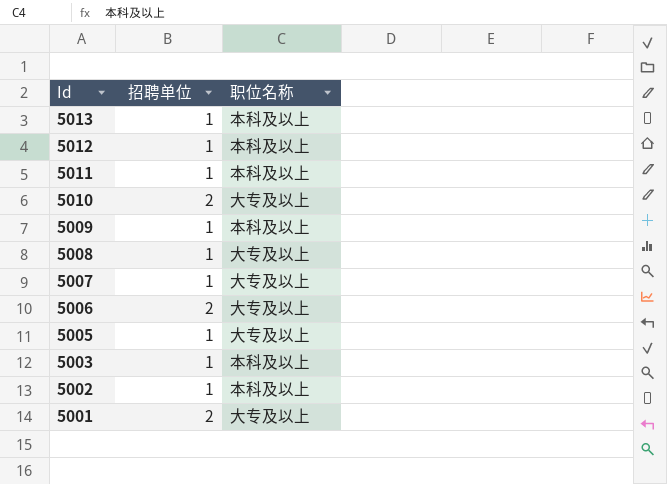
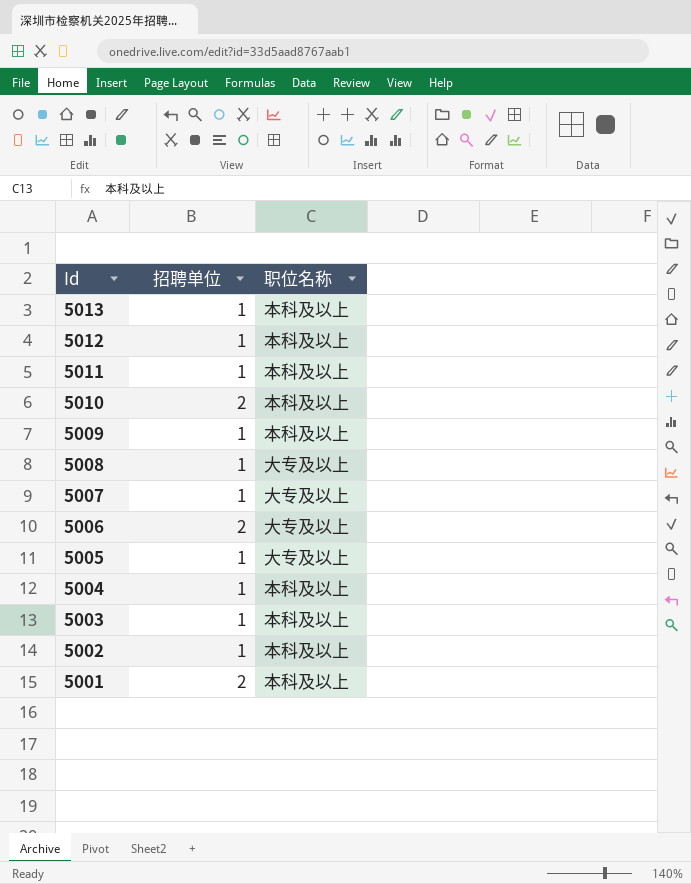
5010 | 职位名称: 大专及以上 -> 本科及以上
row 5004: none -> 1 | 本科及以上
5001 | 职位名称: 大专及以上 -> 本科及以上

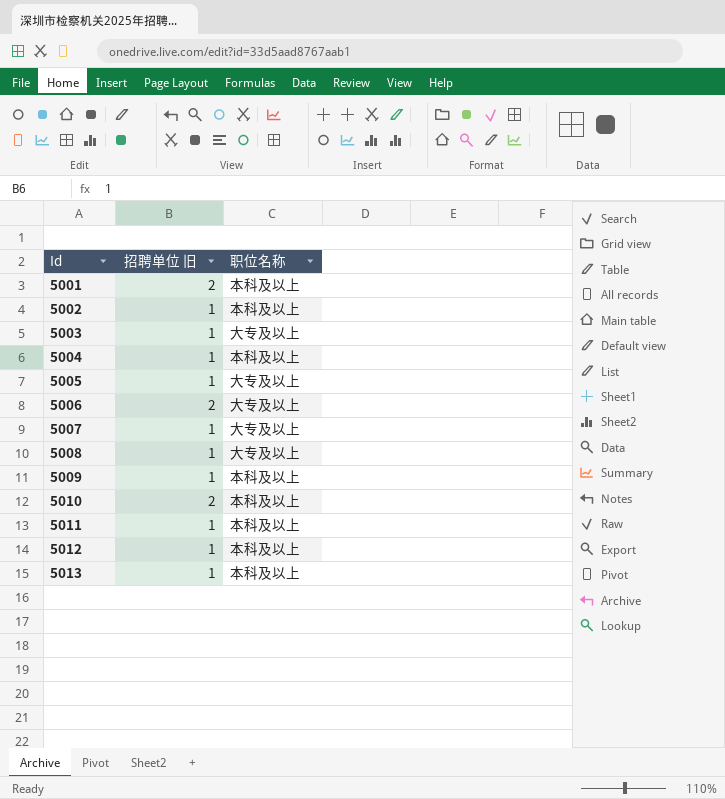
row order: Id descending -> Id ascending
column name: 招聘单位 -> 招聘单位 旧
5003 | 职位名称: 本科及以上 -> 大专及以上

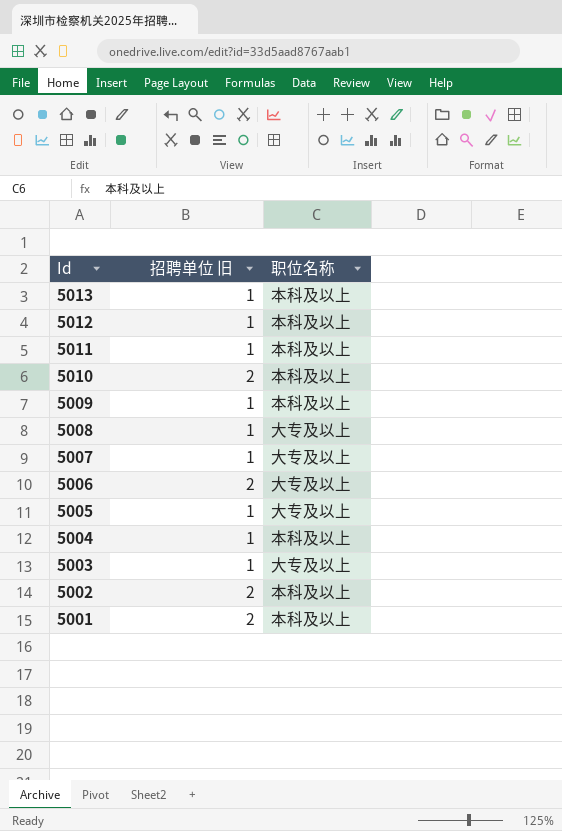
row order: Id ascending -> Id descending
5002 | 招聘单位 旧: 1 -> 2

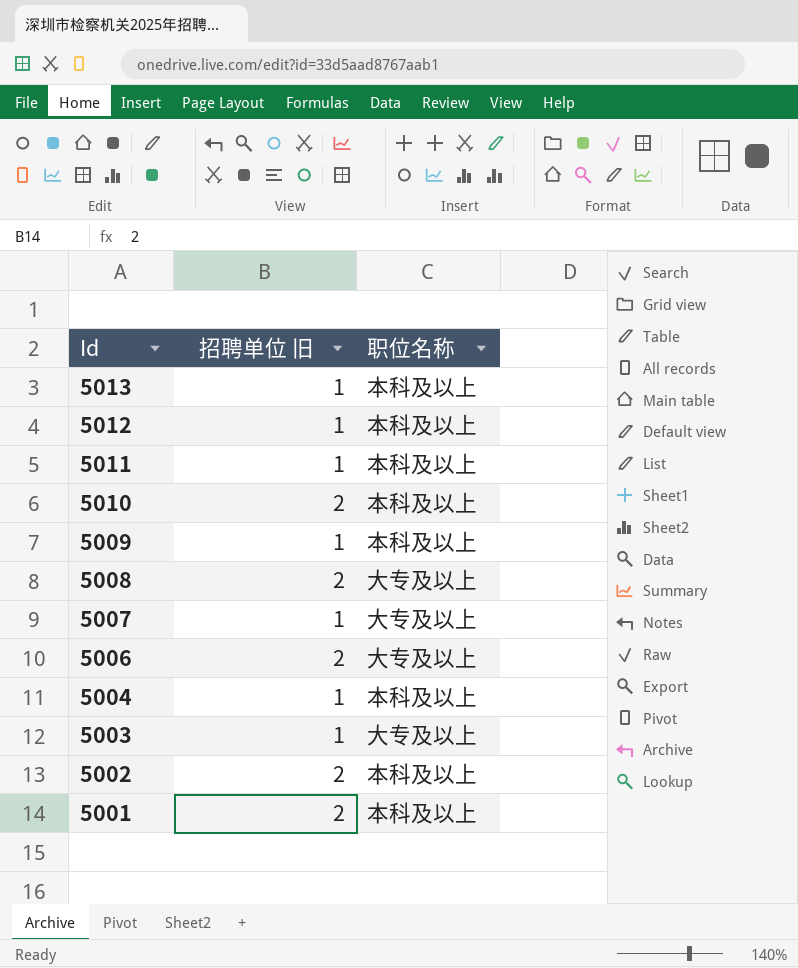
row 5005: 1 | 大专及以上 -> none
5008 | 招聘单位 旧: 1 -> 2

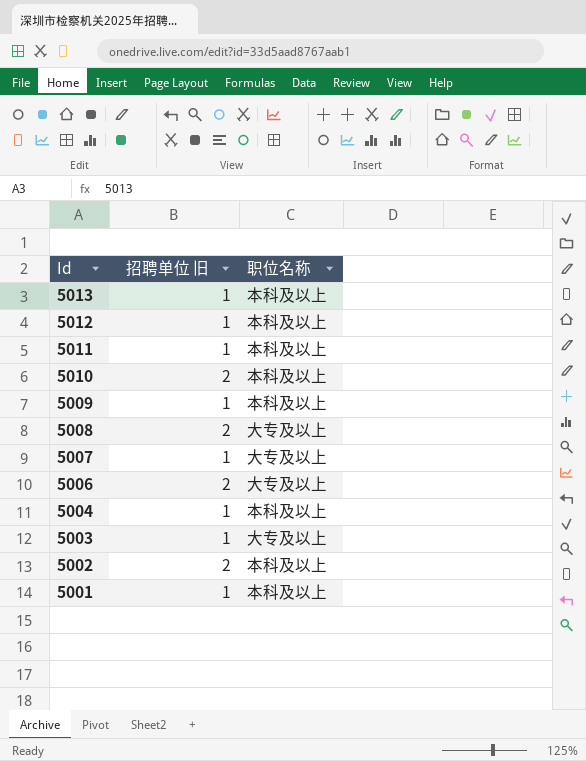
5001 | 招聘单位 旧: 2 -> 1

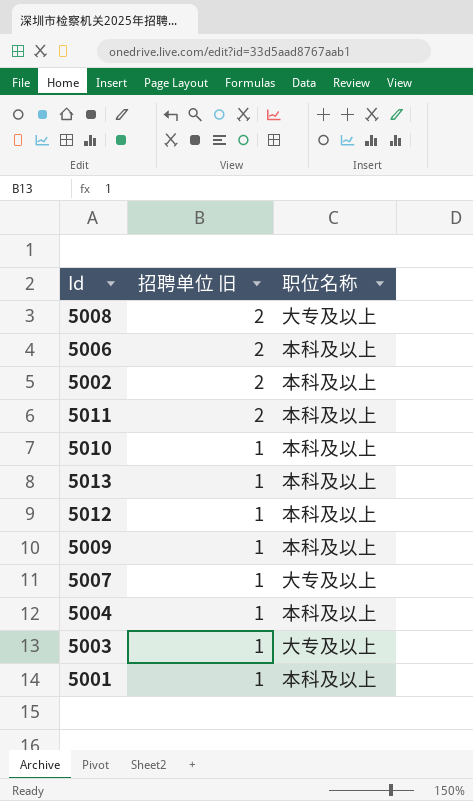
row order: Id descending -> 招聘单位 旧 descending
5006 | 职位名称: 大专及以上 -> 本科及以上
5011 | 招聘单位 旧: 1 -> 2
5010 | 招聘单位 旧: 2 -> 1

